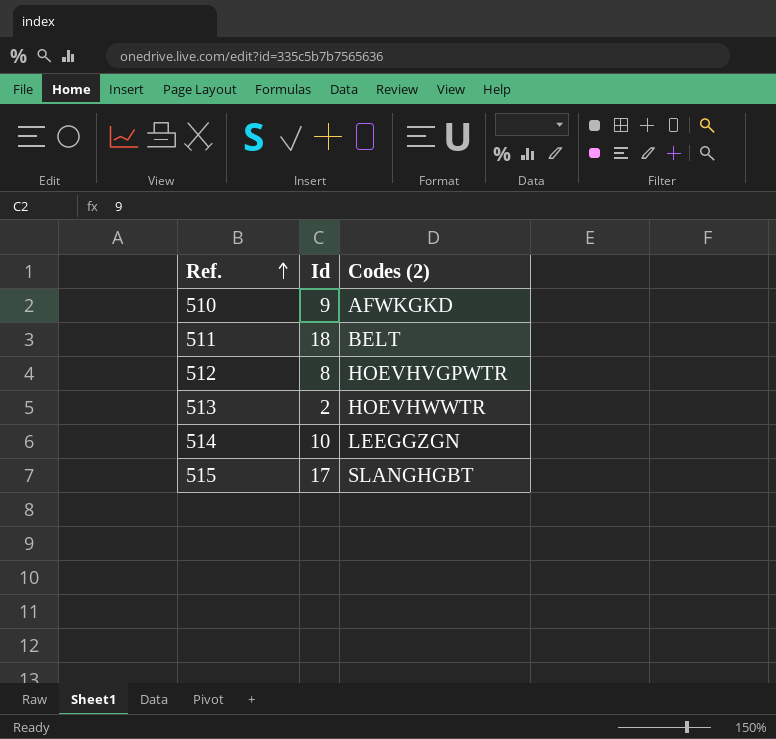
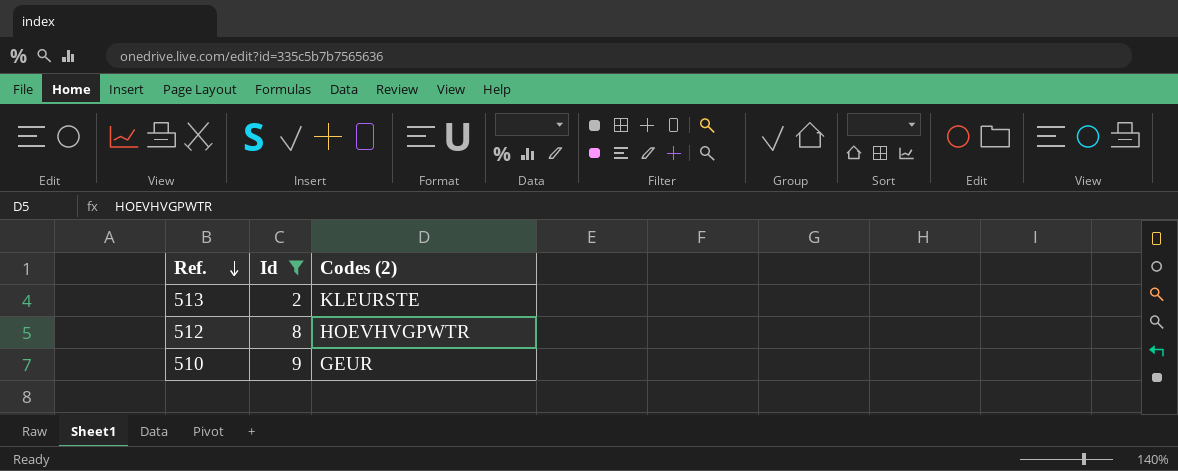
filter: none -> Id <= 9
row order: Ref. ascending -> Ref. descending
513 | Codes (2): HOEVHWWTR -> KLEURSTE
510 | Codes (2): AFWKGKD -> GEUR

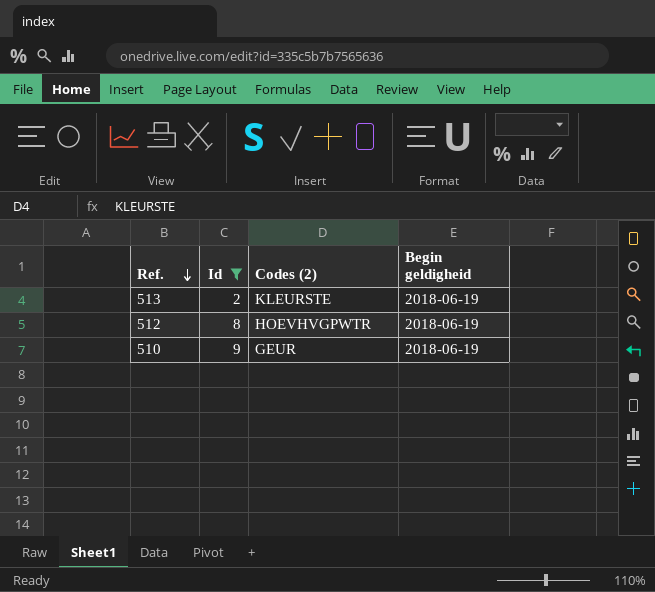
column Begin geldigheid | position: none -> 4

